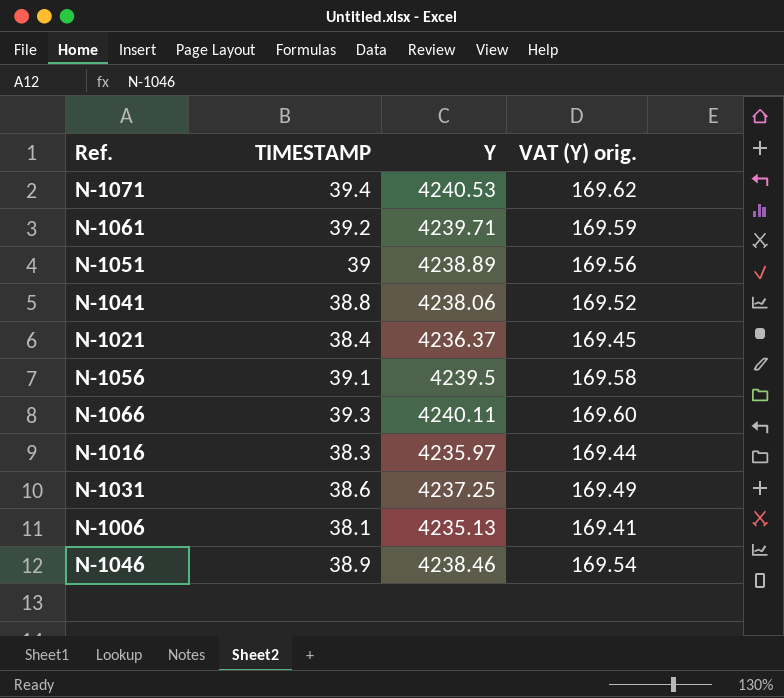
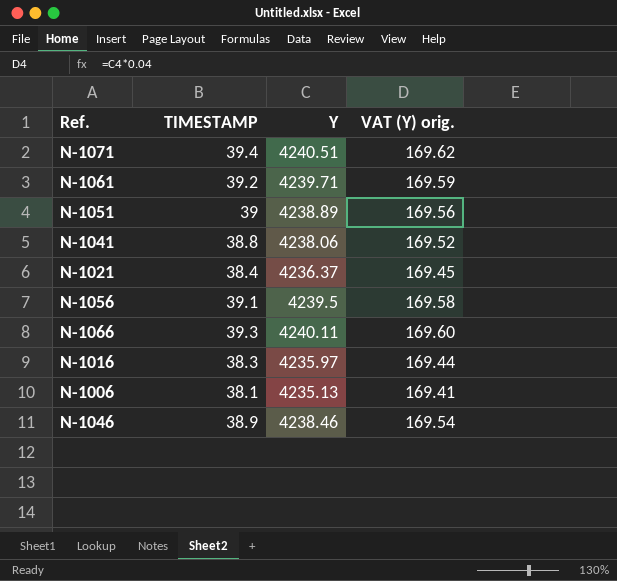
row N-1031: 38.6 | 4237.25 | 169.49 -> none
N-1071 | Y: 4240.53 -> 4240.51

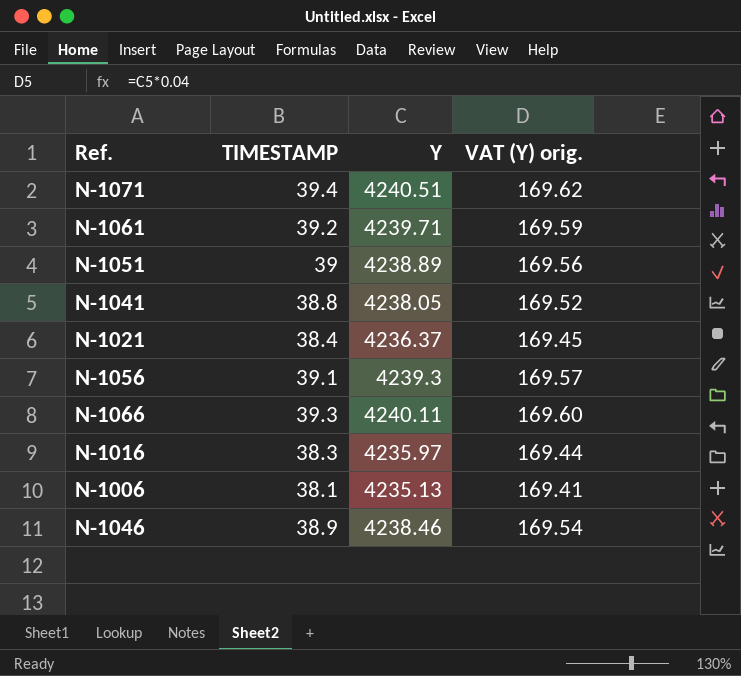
N-1041 | Y: 4238.06 -> 4238.05
N-1056 | Y: 4239.5 -> 4239.3
N-1056 | VAT (Y) orig.: 169.58 -> 169.57

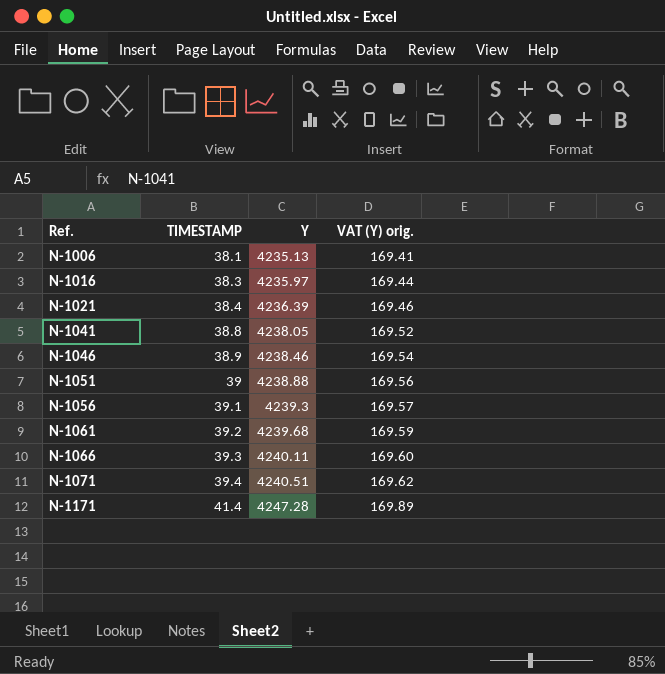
row order: none -> Ref. ascending
N-1021 | Y: 4236.37 -> 4236.39
N-1021 | VAT (Y) orig.: 169.45 -> 169.46
N-1051 | Y: 4238.89 -> 4238.88
N-1061 | Y: 4239.71 -> 4239.68
row N-1171: none -> 41.4 | 4247.28 | 169.89

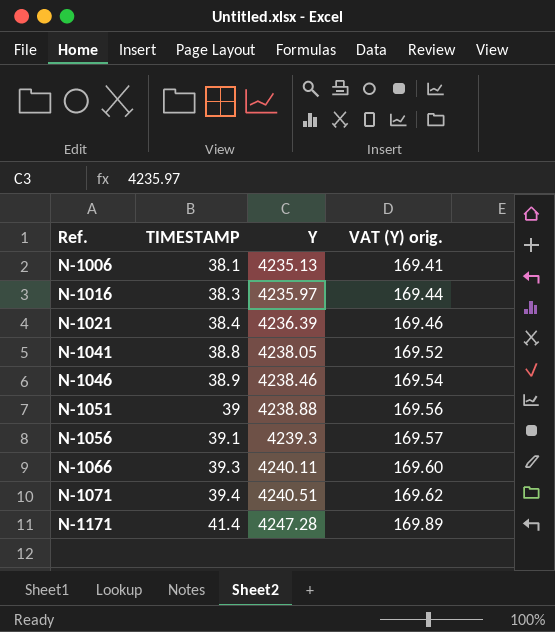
row N-1061: 39.2 | 4239.68 | 169.59 -> none

